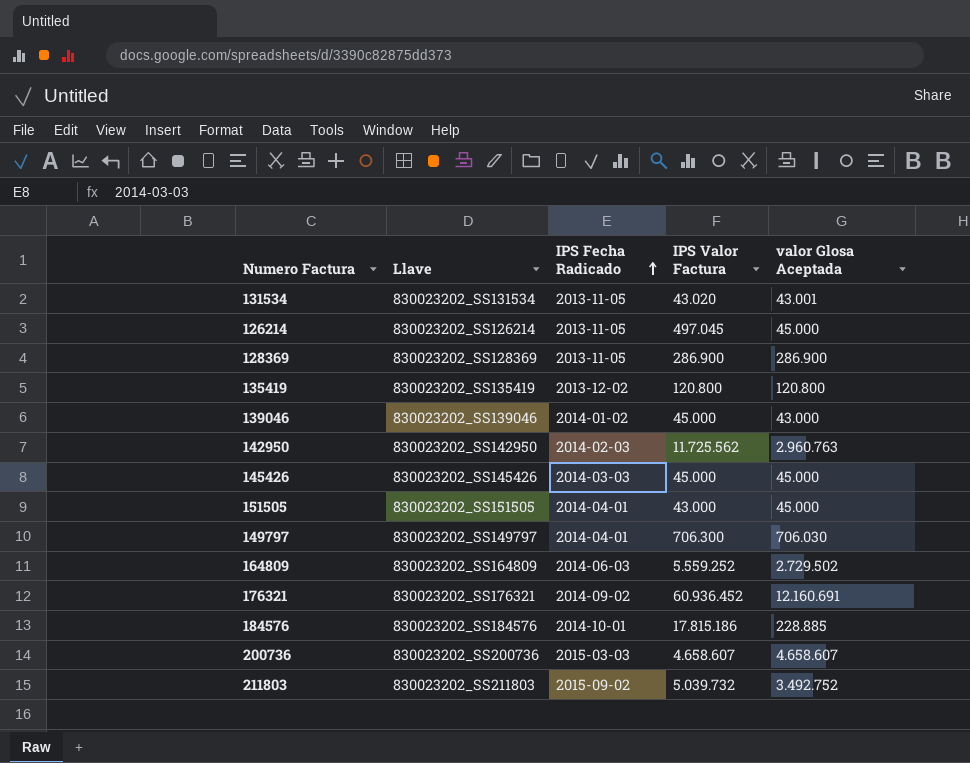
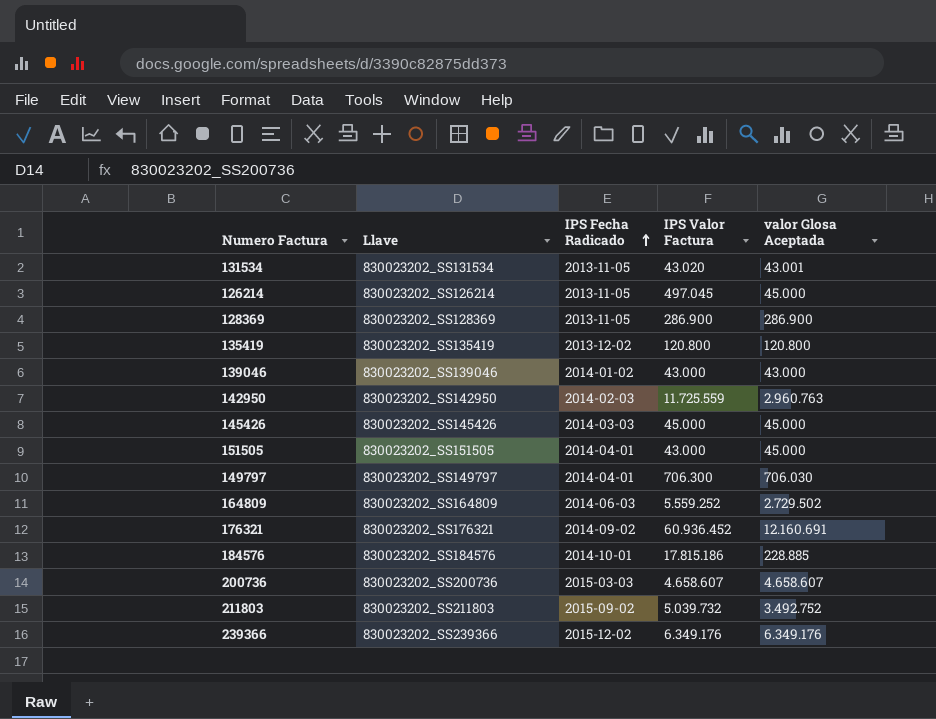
139046 | IPS Valor Factura: 45.000 -> 43.000
142950 | IPS Valor Factura: 11.725.562 -> 11.725.559
row 239366: none -> 830023202_SS239366 | 2015-12-02 | 6.349.176 | 6.349.176

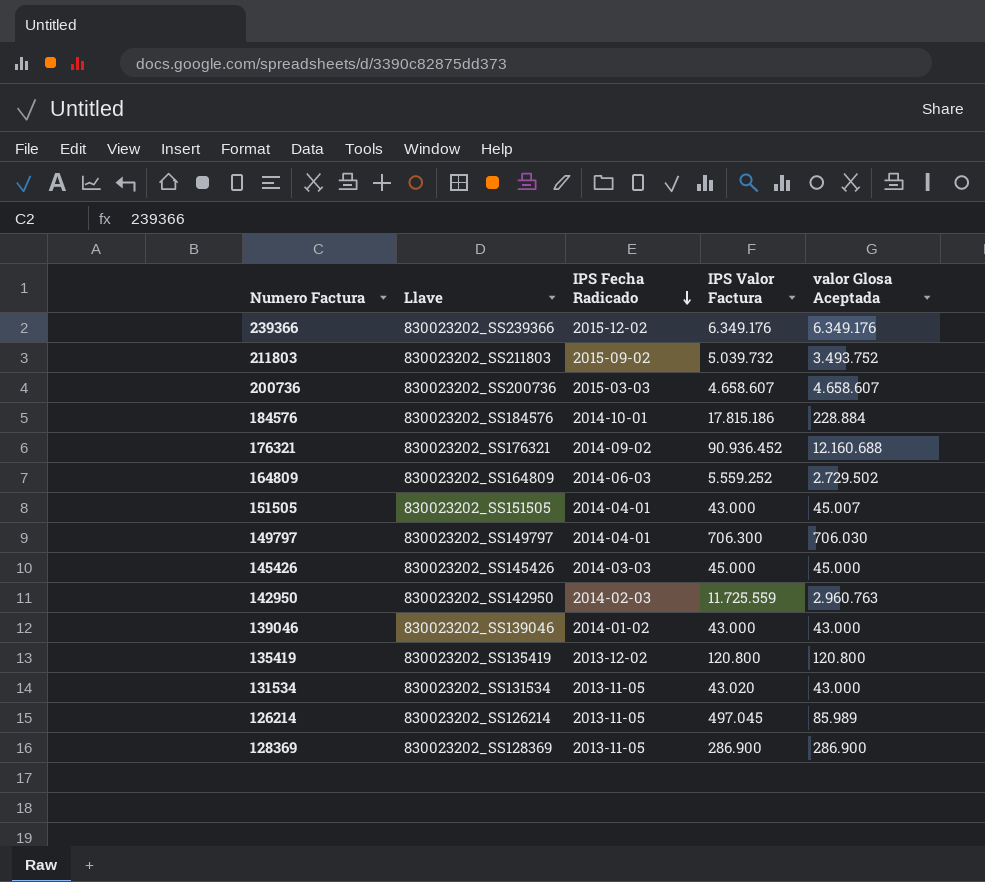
row order: IPS Fecha Radicado ascending -> IPS Fecha Radicado descending
211803 | valor Glosa Aceptada: 3.492.752 -> 3.493.752
184576 | valor Glosa Aceptada: 228.885 -> 228.884
176321 | IPS Valor Factura: 60.936.452 -> 90.936.452
176321 | valor Glosa Aceptada: 12.160.691 -> 12.160.688
151505 | valor Glosa Aceptada: 45.000 -> 45.007
131534 | valor Glosa Aceptada: 43.001 -> 43.000
126214 | valor Glosa Aceptada: 45.000 -> 85.989

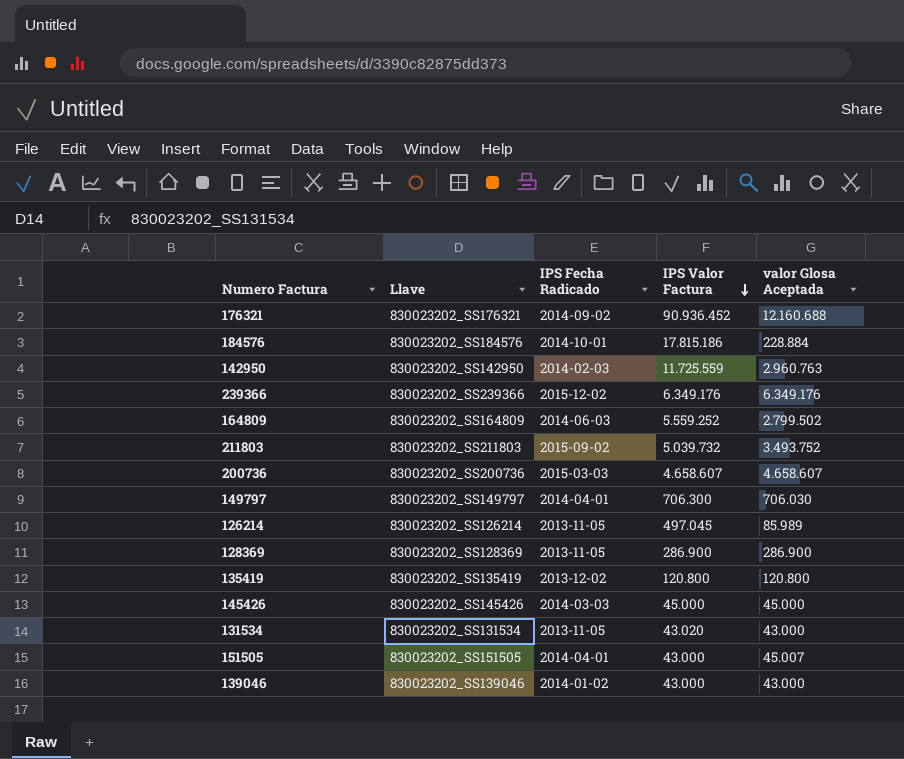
row order: IPS Fecha Radicado descending -> IPS Valor Factura descending
164809 | valor Glosa Aceptada: 2.729.502 -> 2.799.502

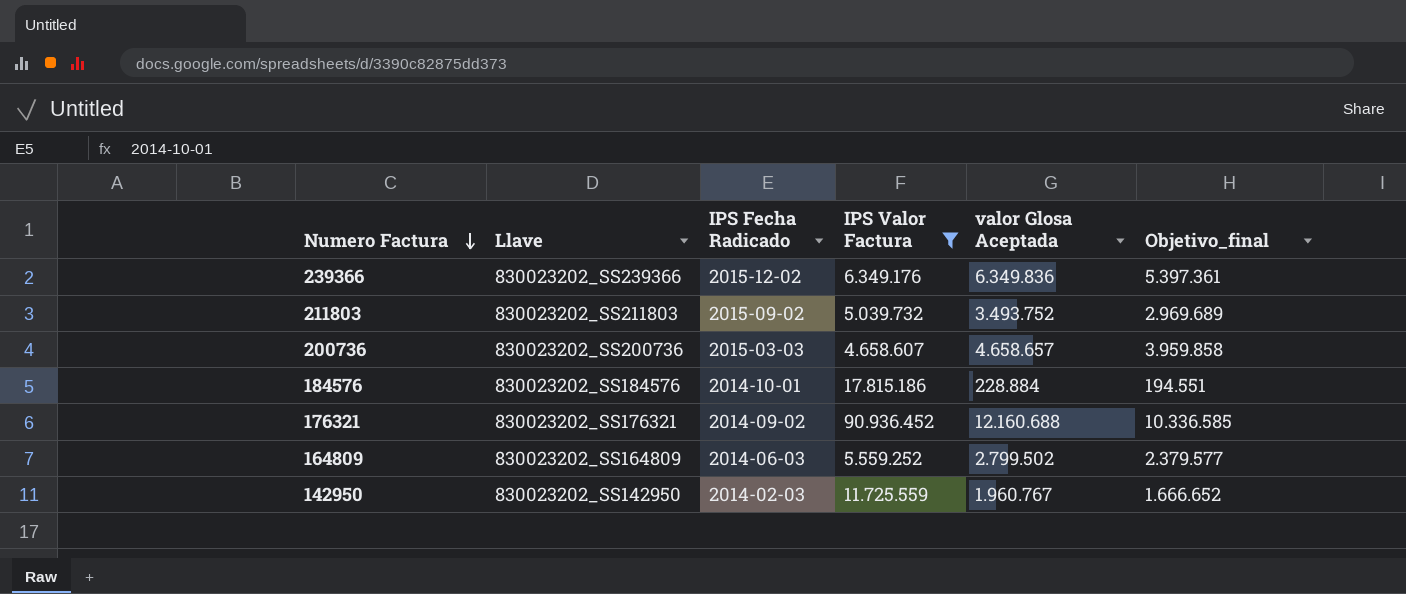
filter: none -> IPS Valor Factura >= 4.658.607
row order: IPS Valor Factura descending -> Numero Factura descending
column Objetivo_final | formula: none -> [valor Glosa Aceptada] * 0,85
239366 | valor Glosa Aceptada: 6.349.176 -> 6.349.836
200736 | valor Glosa Aceptada: 4.658.607 -> 4.658.657
142950 | valor Glosa Aceptada: 2.960.763 -> 1.960.767

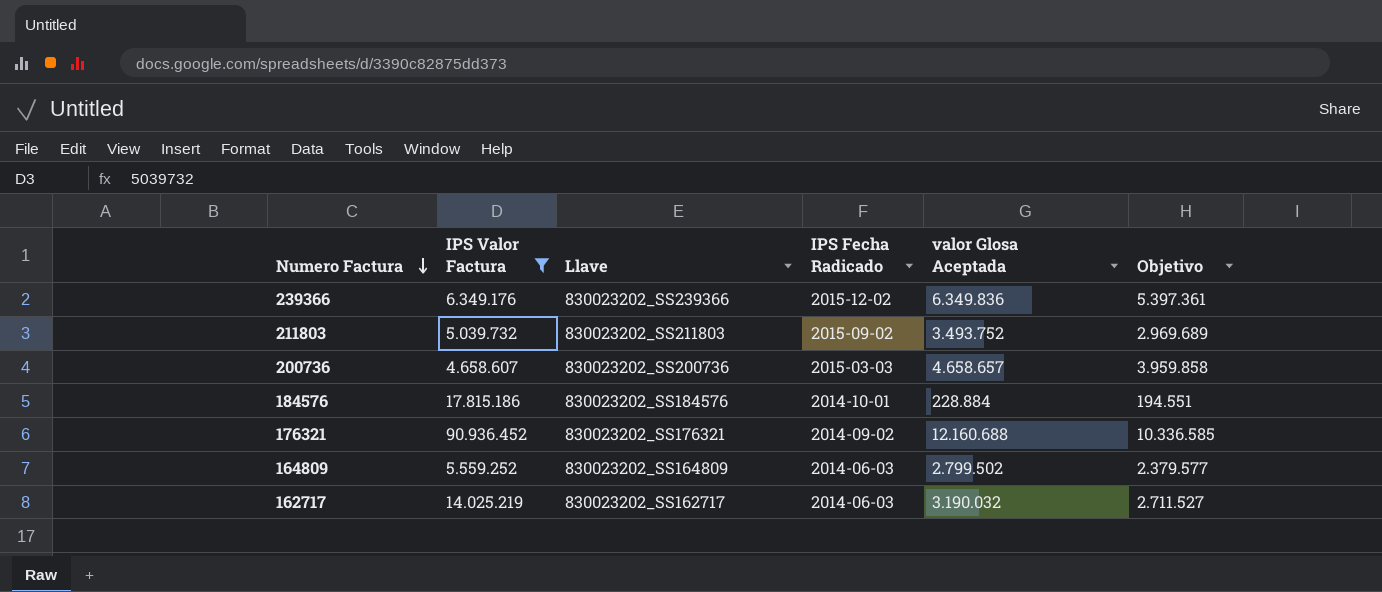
column IPS Valor Factura | position: 4 -> 2
column name: Objetivo_final -> Objetivo
row 142950: 830023202_SS142950 | 2014-02-03 | 11.725.559 | 1.960.767 | 1.666.652 -> none
row 162717: none -> 14.025.219 | 830023202_SS162717 | 2014-06-03 | 3.190.032 | 2.711.527

